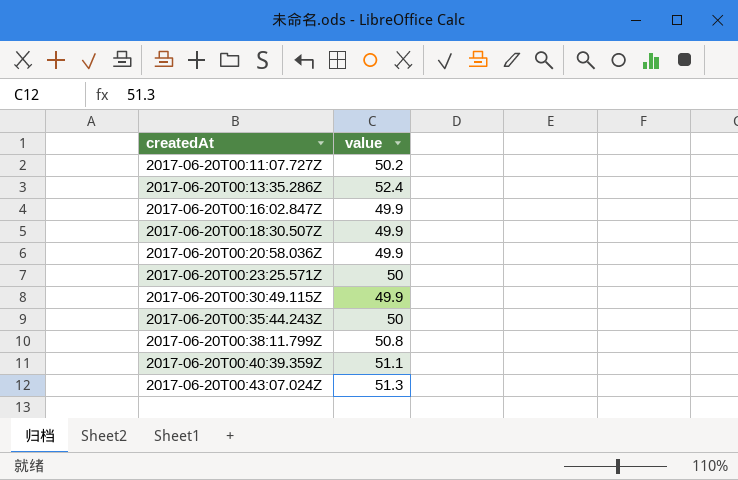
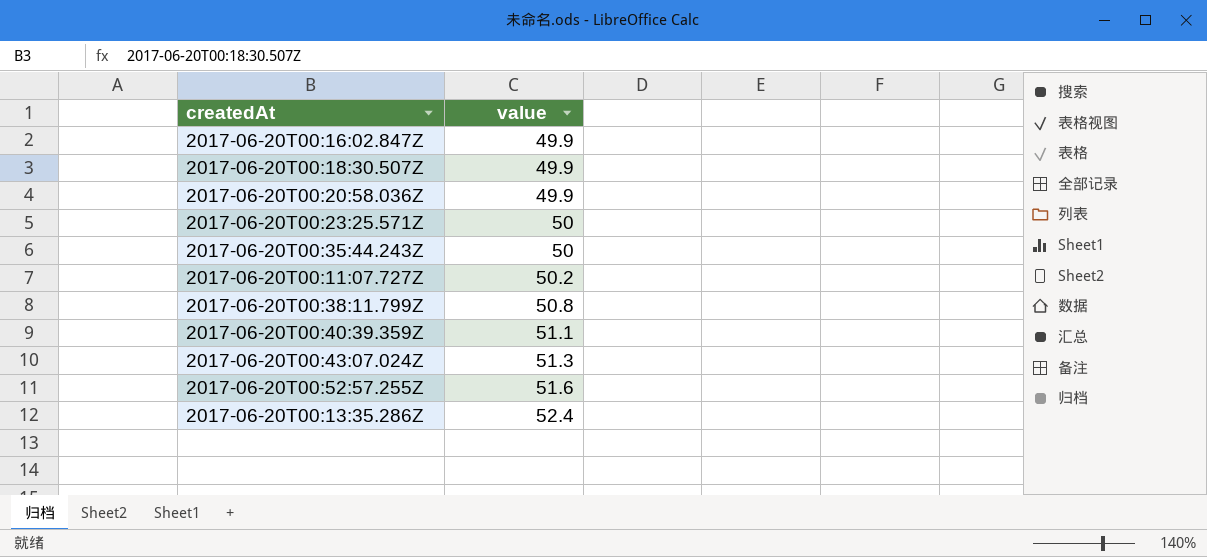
row order: createdAt ascending -> value ascending
row 2017-06-20T00:30:49.115Z: 49.9 -> none
row 2017-06-20T00:52:57.255Z: none -> 51.6

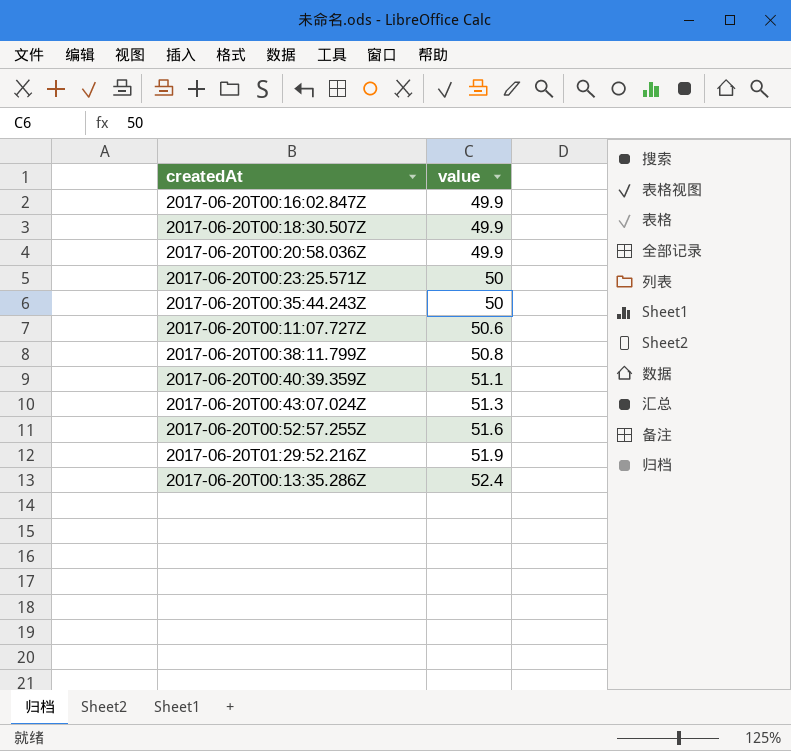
2017-06-20T00:11:07.727Z | value: 50.2 -> 50.6
row 2017-06-20T01:29:52.216Z: none -> 51.9

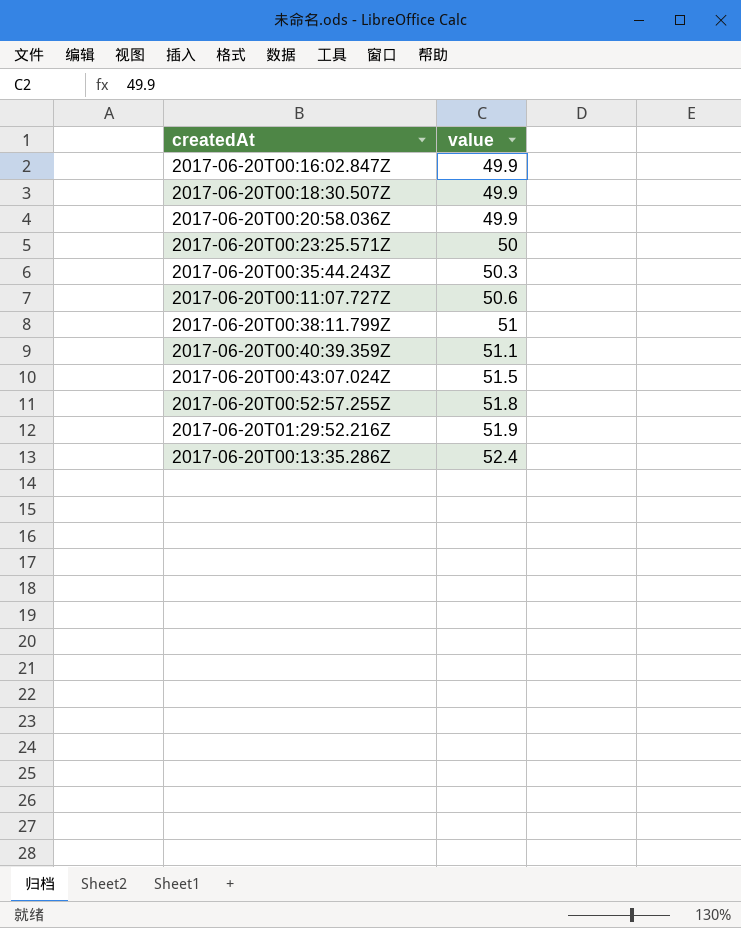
2017-06-20T00:35:44.243Z | value: 50 -> 50.3
2017-06-20T00:38:11.799Z | value: 50.8 -> 51
2017-06-20T00:43:07.024Z | value: 51.3 -> 51.5
2017-06-20T00:52:57.255Z | value: 51.6 -> 51.8

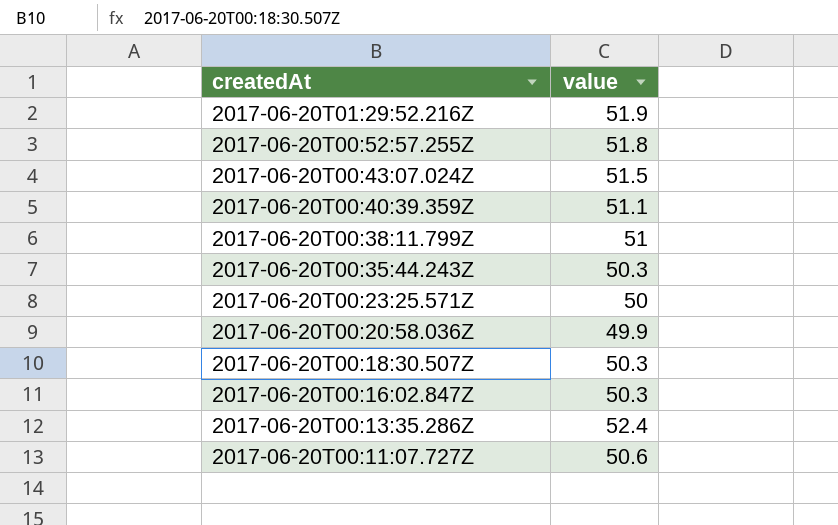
row order: value ascending -> createdAt descending
2017-06-20T00:18:30.507Z | value: 49.9 -> 50.3
2017-06-20T00:16:02.847Z | value: 49.9 -> 50.3

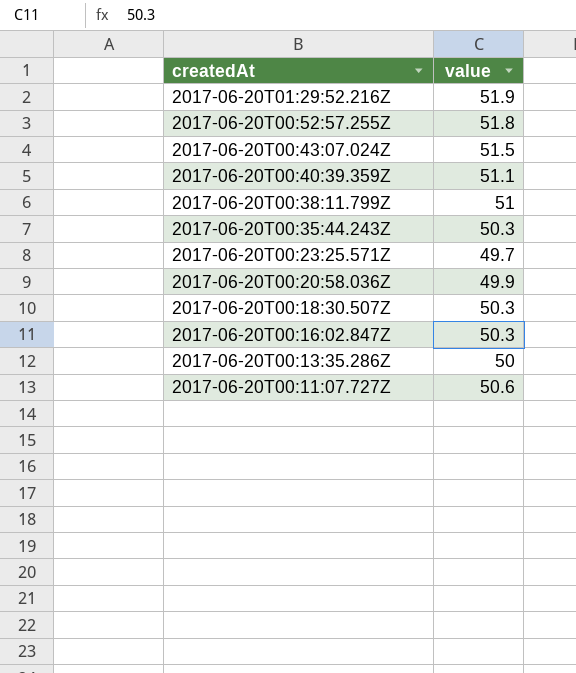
2017-06-20T00:23:25.571Z | value: 50 -> 49.7
2017-06-20T00:13:35.286Z | value: 52.4 -> 50

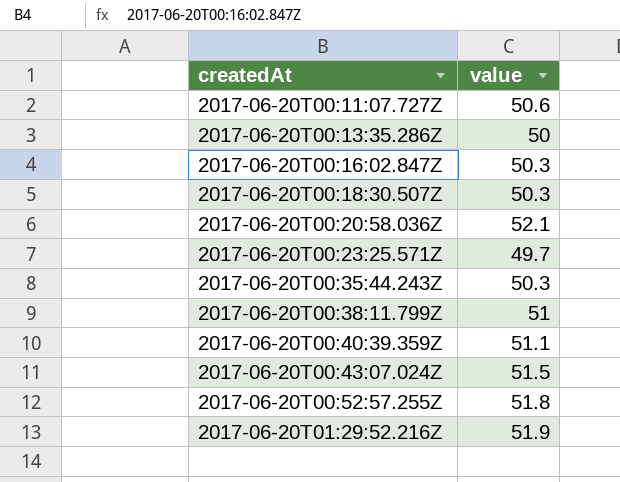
row order: createdAt descending -> createdAt ascending
2017-06-20T00:20:58.036Z | value: 49.9 -> 52.1

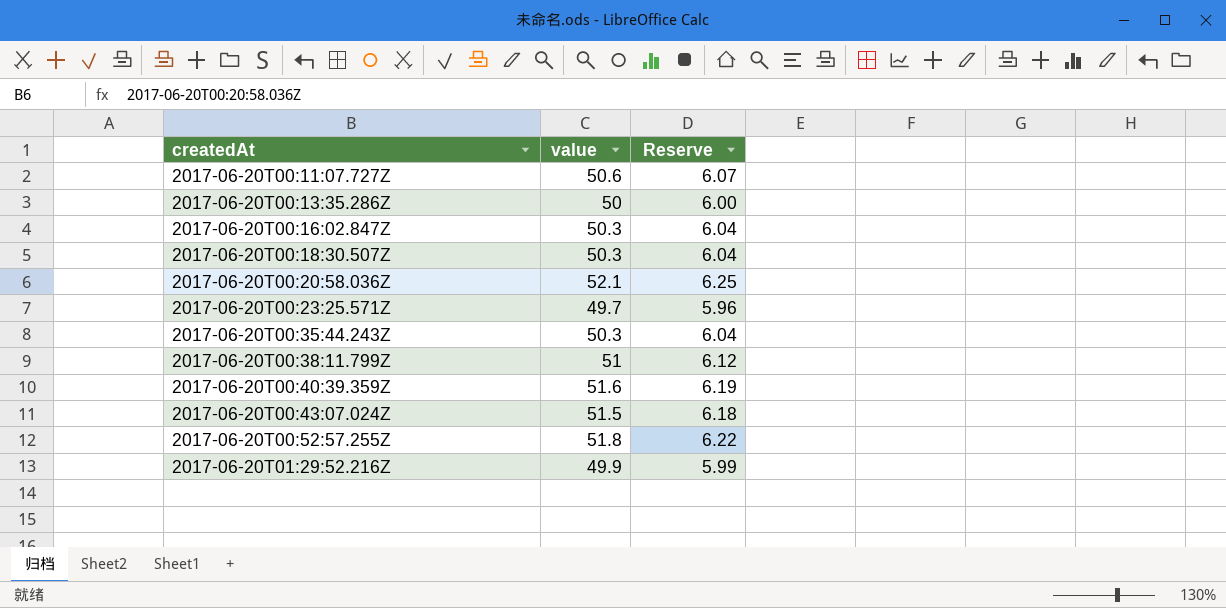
column Reserve | formula: none -> [value] * 0.12
2017-06-20T00:40:39.359Z | value: 51.1 -> 51.6
2017-06-20T01:29:52.216Z | value: 51.9 -> 49.9

